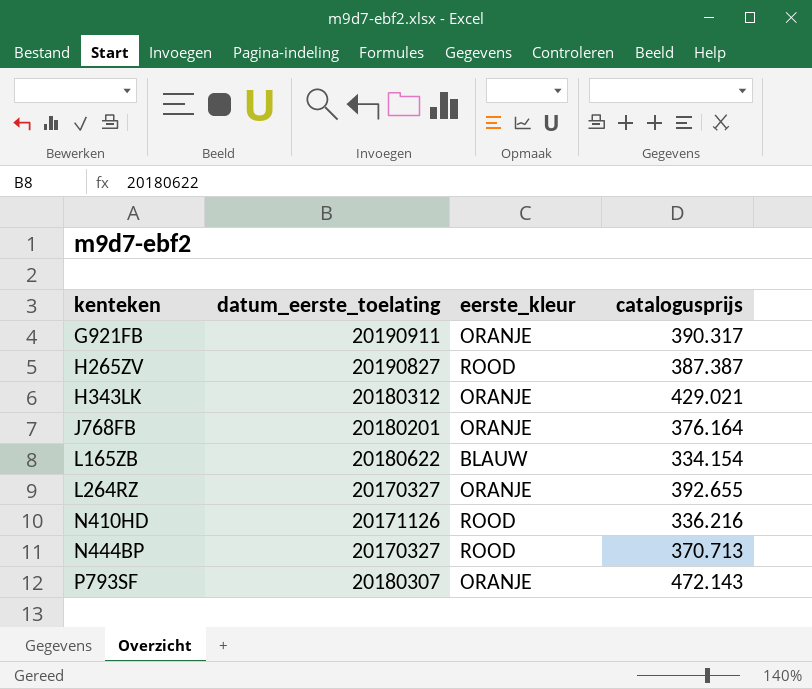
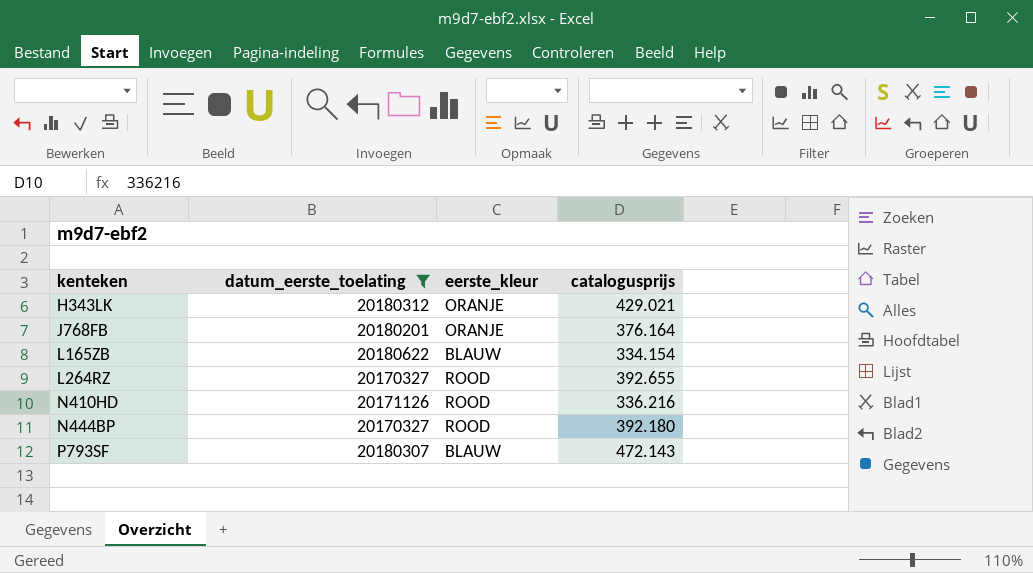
filter: none -> datum_eerste_toelating <= 20180622
L264RZ | eerste_kleur: ORANJE -> ROOD
N444BP | catalogusprijs: 370.713 -> 392.180
P793SF | eerste_kleur: ORANJE -> BLAUW

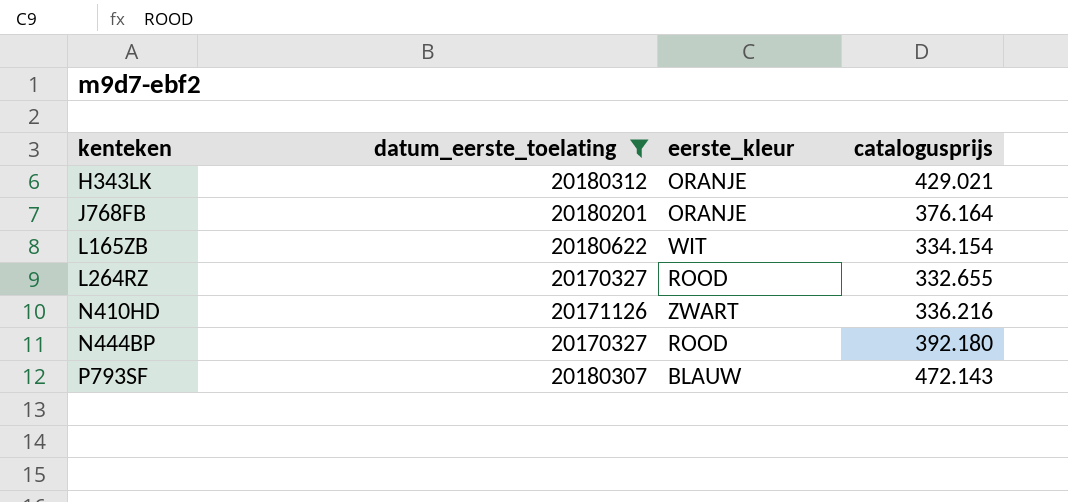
L165ZB | eerste_kleur: BLAUW -> WIT
L264RZ | catalogusprijs: 392.655 -> 332.655
N410HD | eerste_kleur: ROOD -> ZWART

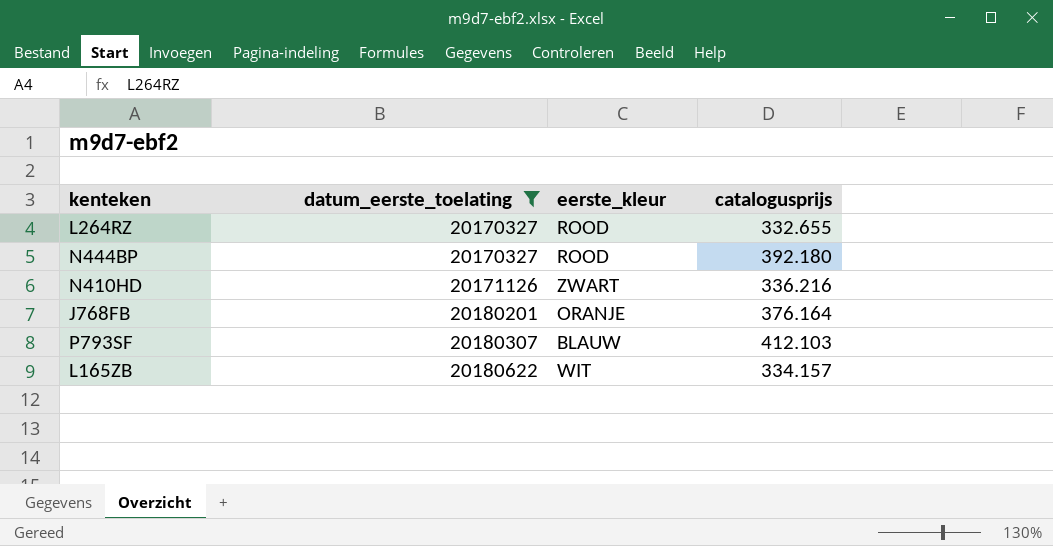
row order: kenteken ascending -> datum_eerste_toelating ascending
row H343LK: 20180312 | ORANJE | 429.021 -> none
P793SF | catalogusprijs: 472.143 -> 412.103
L165ZB | catalogusprijs: 334.154 -> 334.157

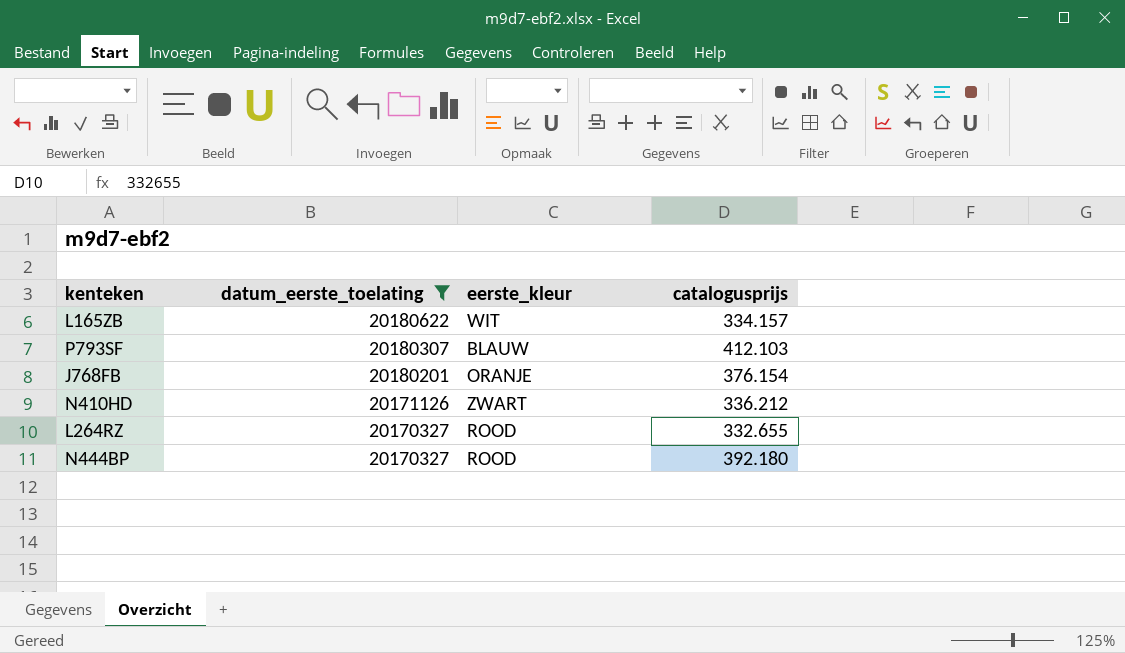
row order: datum_eerste_toelating ascending -> datum_eerste_toelating descending
J768FB | catalogusprijs: 376.164 -> 376.154
N410HD | catalogusprijs: 336.216 -> 336.212

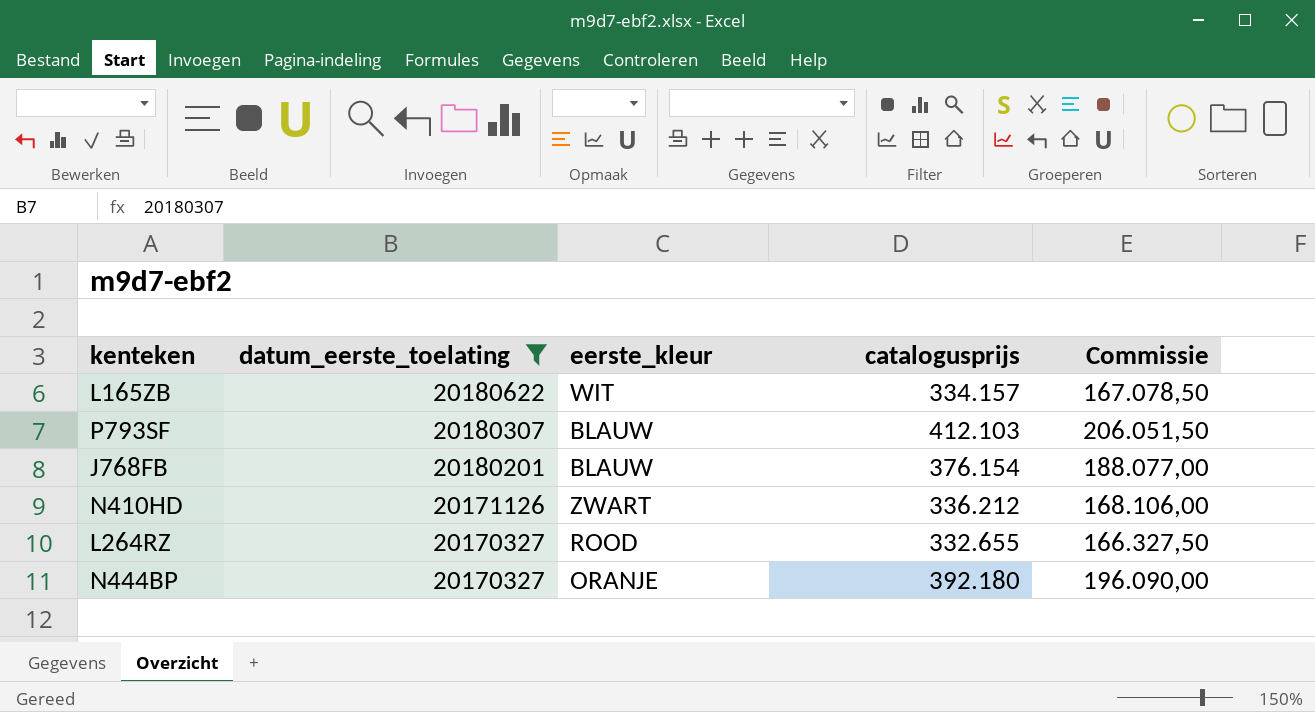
column Commissie | formula: none -> [catalogusprijs] * 0,5
J768FB | eerste_kleur: ORANJE -> BLAUW
N444BP | eerste_kleur: ROOD -> ORANJE

